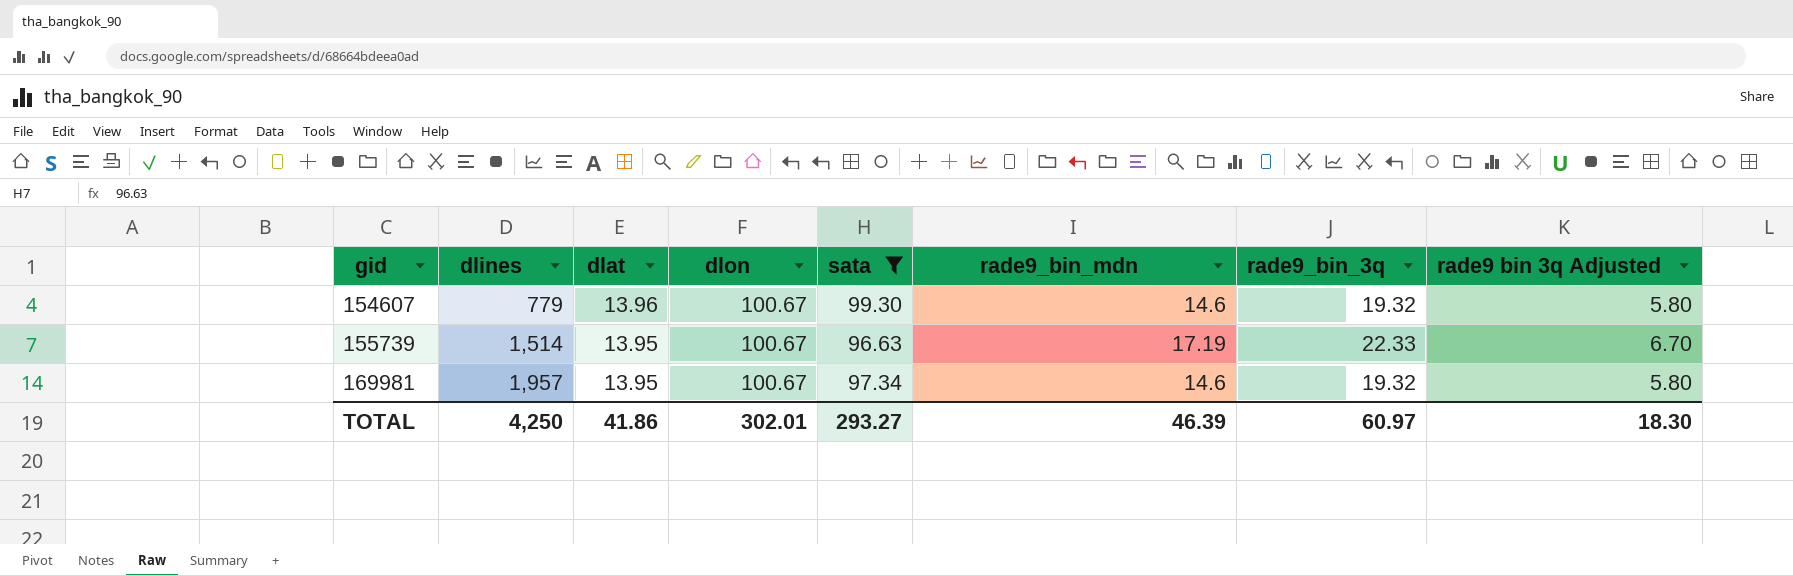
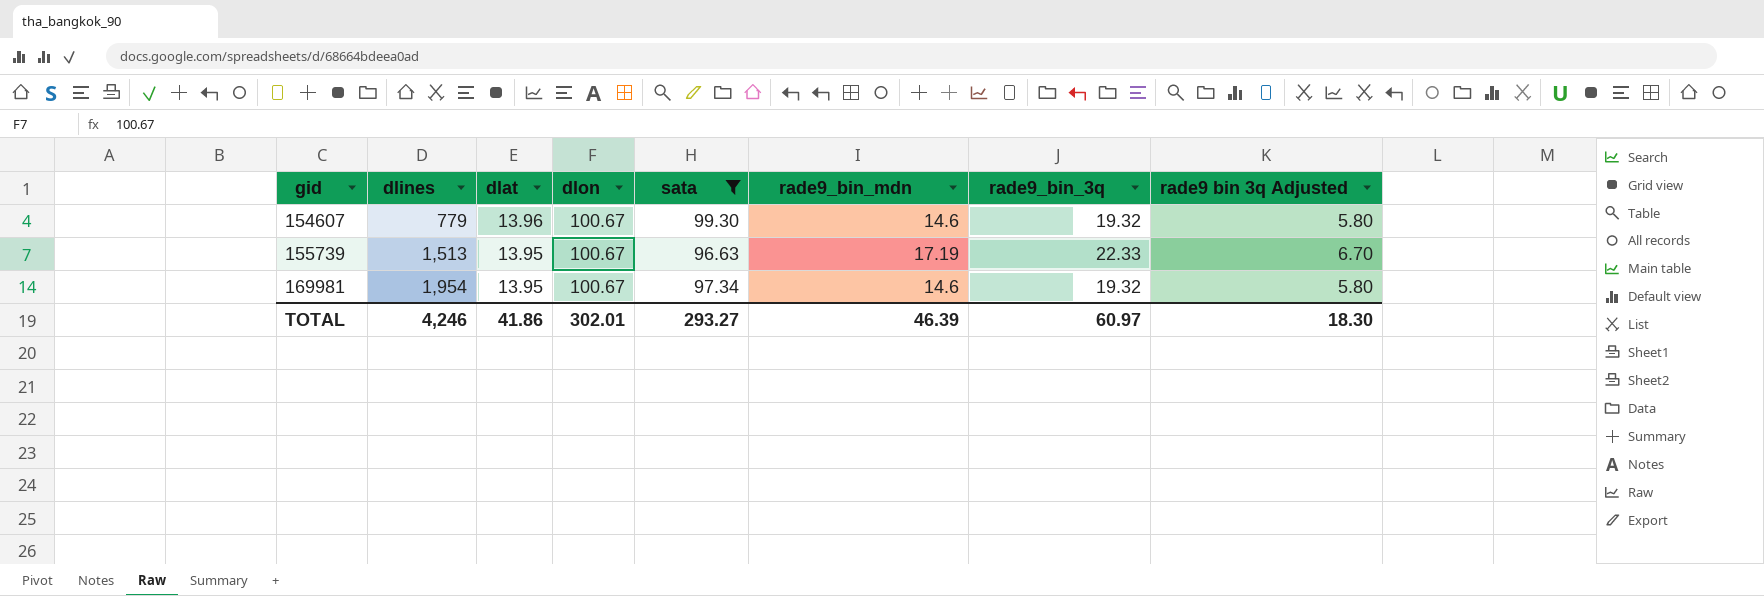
155739 | dlines: 1,514 -> 1,513
169981 | dlines: 1,957 -> 1,954
TOTAL | dlines: 4,250 -> 4,246

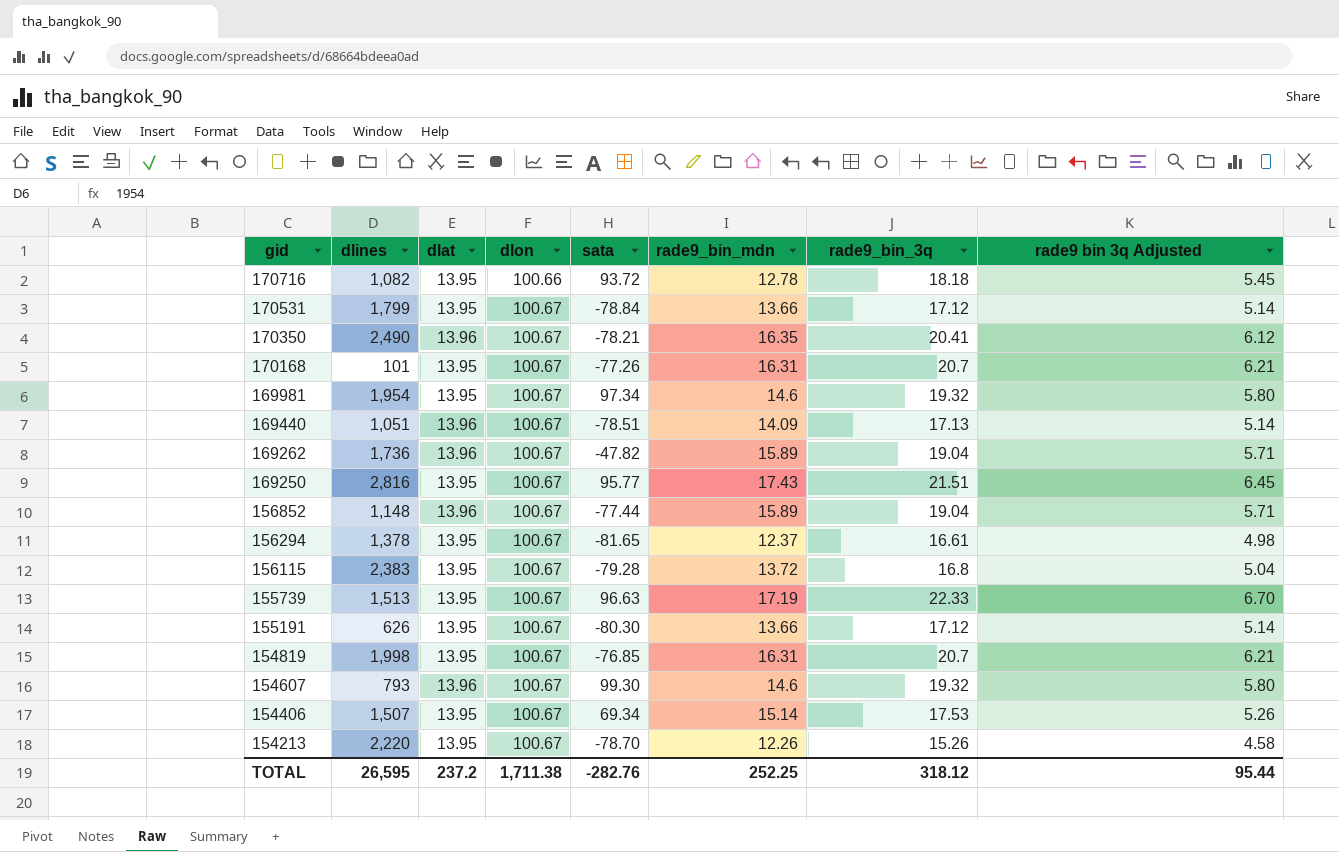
filter: sata >= 96.63 -> none
row order: gid ascending -> gid descending
154607 | dlines: 779 -> 793
TOTAL | dlines: 4,246 -> 26,595
TOTAL | dlat: 41.86 -> 237.2
TOTAL | dlon: 302.01 -> 1,711.38
TOTAL | sata: 293.27 -> -282.76
TOTAL | rade9_bin_mdn: 46.39 -> 252.25
TOTAL | rade9_bin_3q: 60.97 -> 318.12
TOTAL | rade9 bin 3q Adjusted: 18.30 -> 95.44

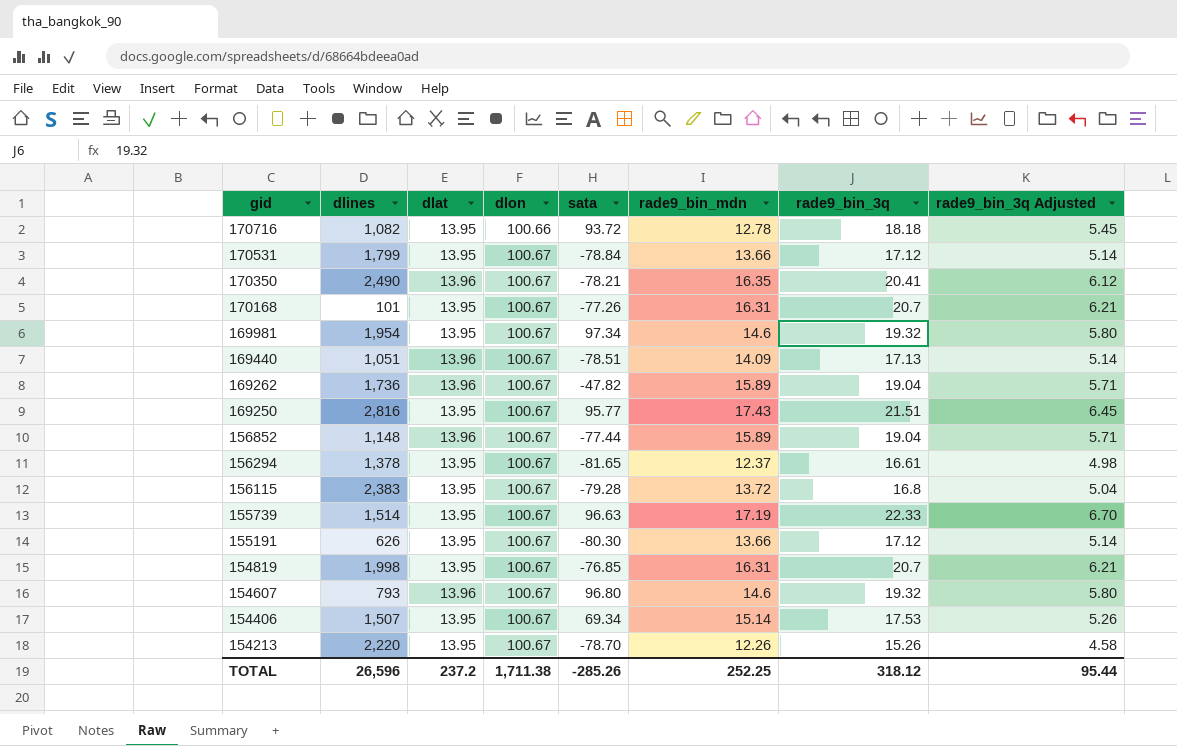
column name: rade9 bin 3q Adjusted -> rade9_bin_3q Adjusted
155739 | dlines: 1,513 -> 1,514
154607 | sata: 99.30 -> 96.80
TOTAL | dlines: 26,595 -> 26,596
TOTAL | sata: -282.76 -> -285.26

